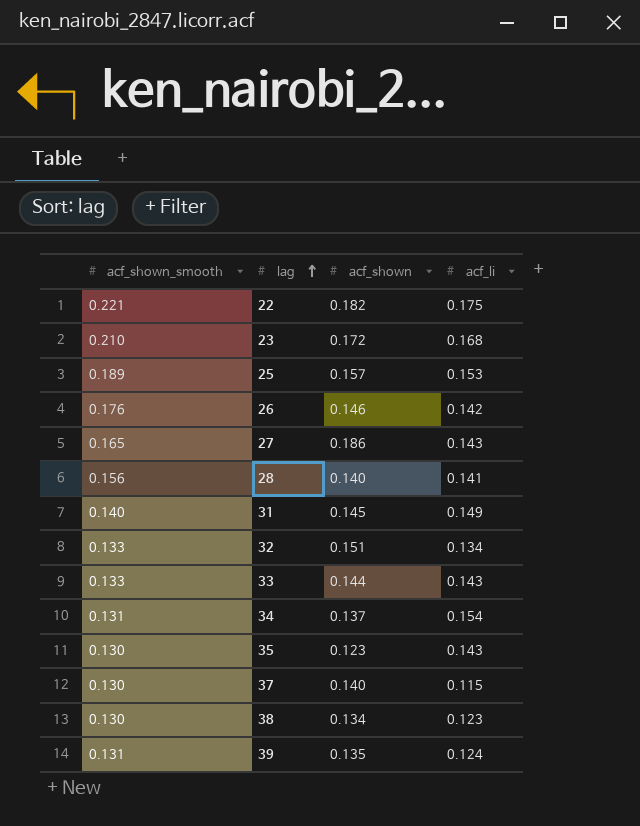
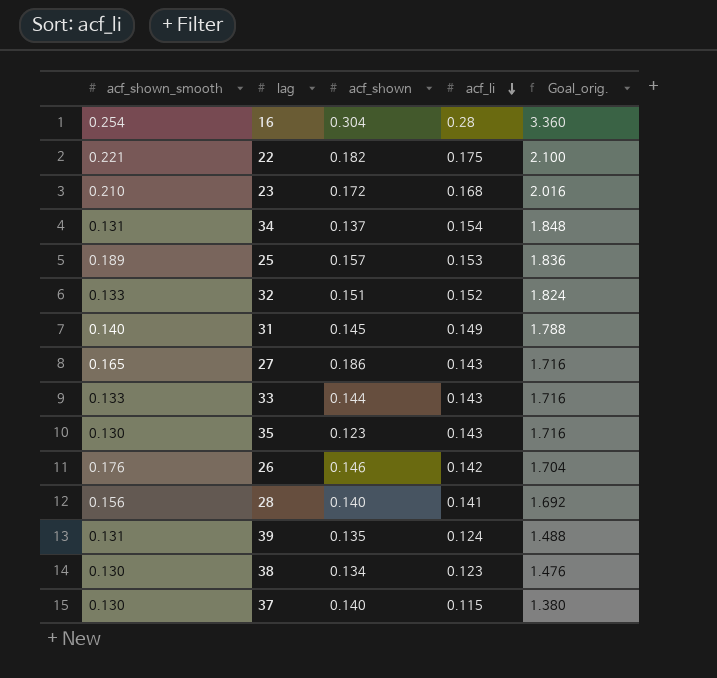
row order: lag ascending -> acf_li descending
column Goal_orig. | formula: none -> [acf_li] * 12
row 16: none -> 0.254 | 0.304 | 0.28 | 3.360
32 | acf_li: 0.134 -> 0.152

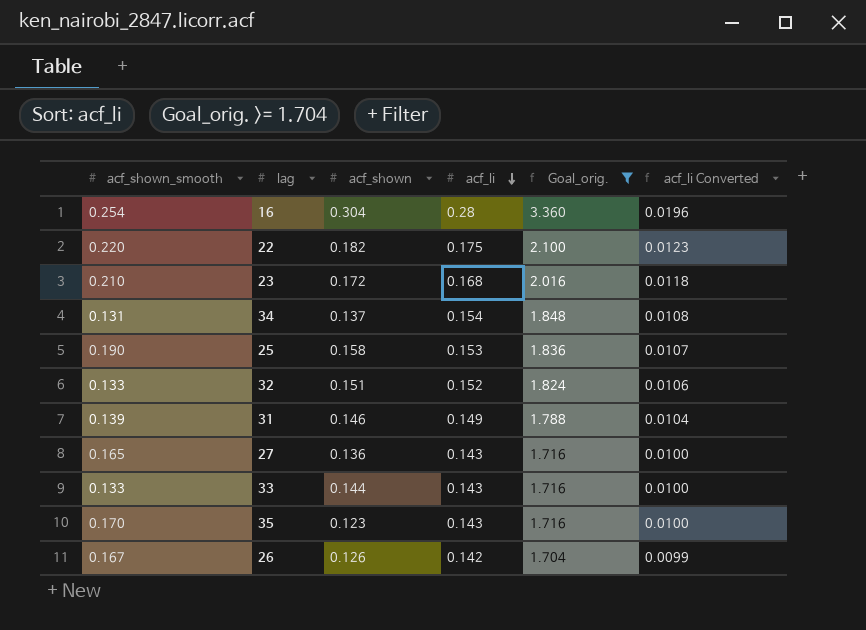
filter: none -> Goal_orig. >= 1.704
column acf_li Converted | formula: none -> [acf_li] * 0.07
22 | acf_shown_smooth: 0.221 -> 0.220
25 | acf_shown_smooth: 0.189 -> 0.190
25 | acf_shown: 0.157 -> 0.158
31 | acf_shown_smooth: 0.140 -> 0.139
31 | acf_shown: 0.145 -> 0.146
27 | acf_shown: 0.186 -> 0.136
35 | acf_shown_smooth: 0.130 -> 0.170
26 | acf_shown_smooth: 0.176 -> 0.167
26 | acf_shown: 0.146 -> 0.126

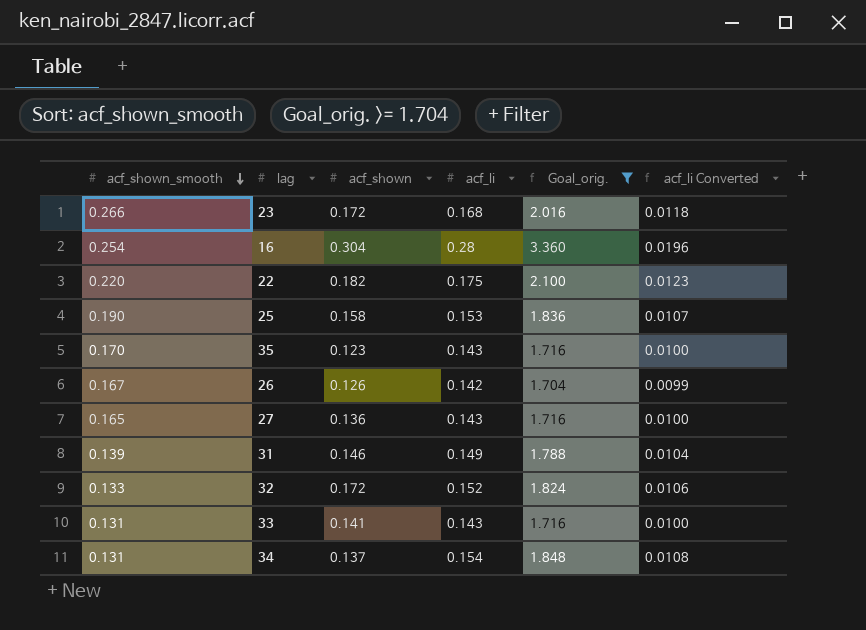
row order: acf_li descending -> acf_shown_smooth descending
23 | acf_shown_smooth: 0.210 -> 0.266
32 | acf_shown: 0.151 -> 0.172
33 | acf_shown_smooth: 0.133 -> 0.131
33 | acf_shown: 0.144 -> 0.141

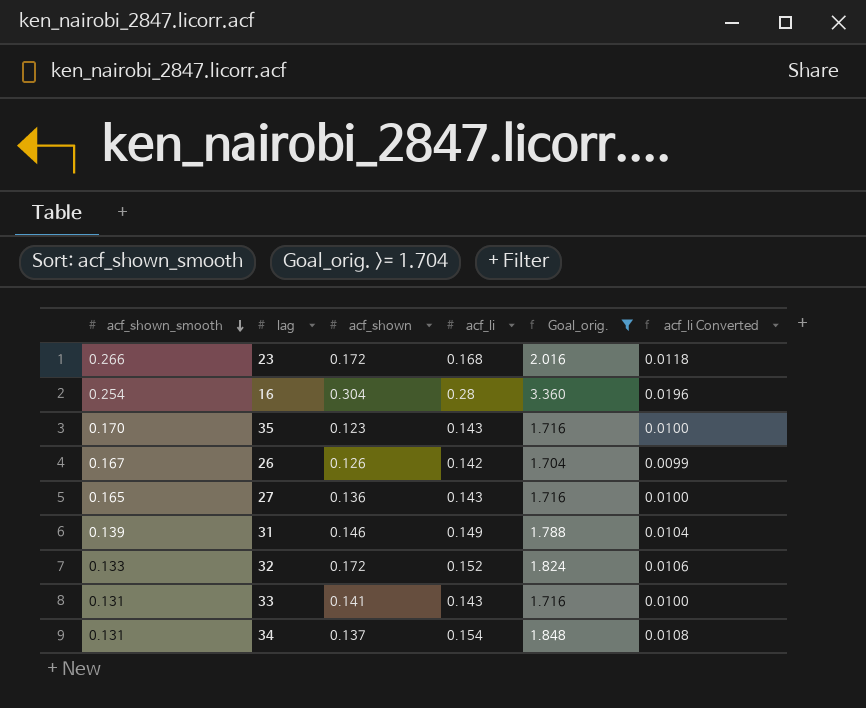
row 22: 0.220 | 0.182 | 0.175 | 2.100 | 0.0123 -> none
row 25: 0.190 | 0.158 | 0.153 | 1.836 | 0.0107 -> none

